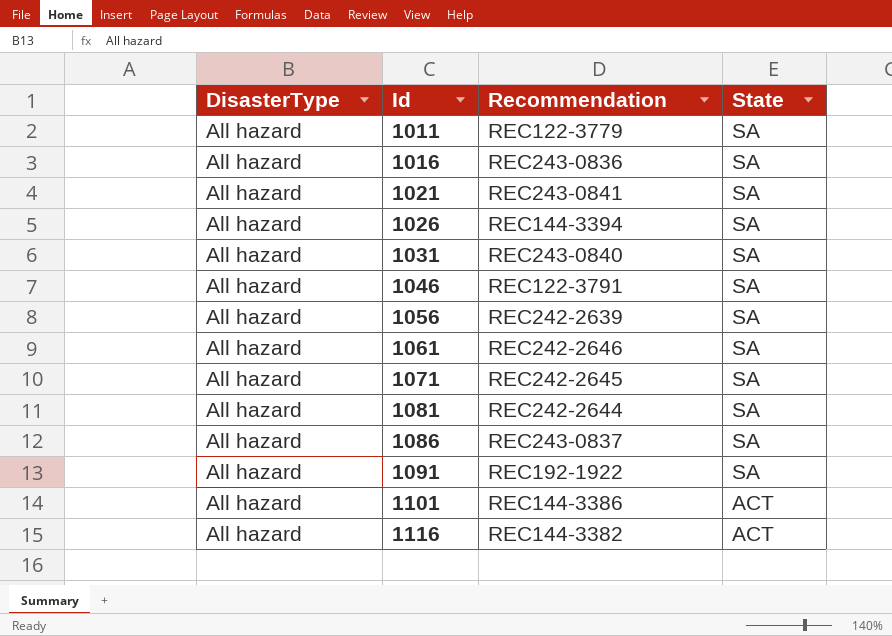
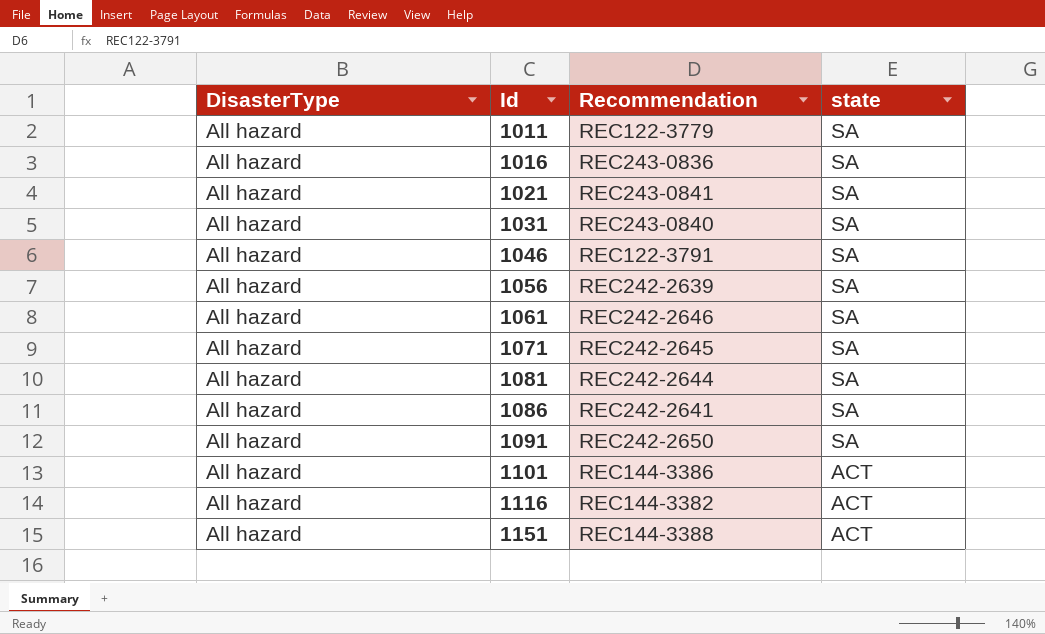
column name: State -> state
row 1026: All hazard | REC144-3394 | SA -> none
1086 | Recommendation: REC243-0837 -> REC242-2641
1091 | Recommendation: REC192-1922 -> REC242-2650
row 1151: none -> All hazard | REC144-3388 | ACT

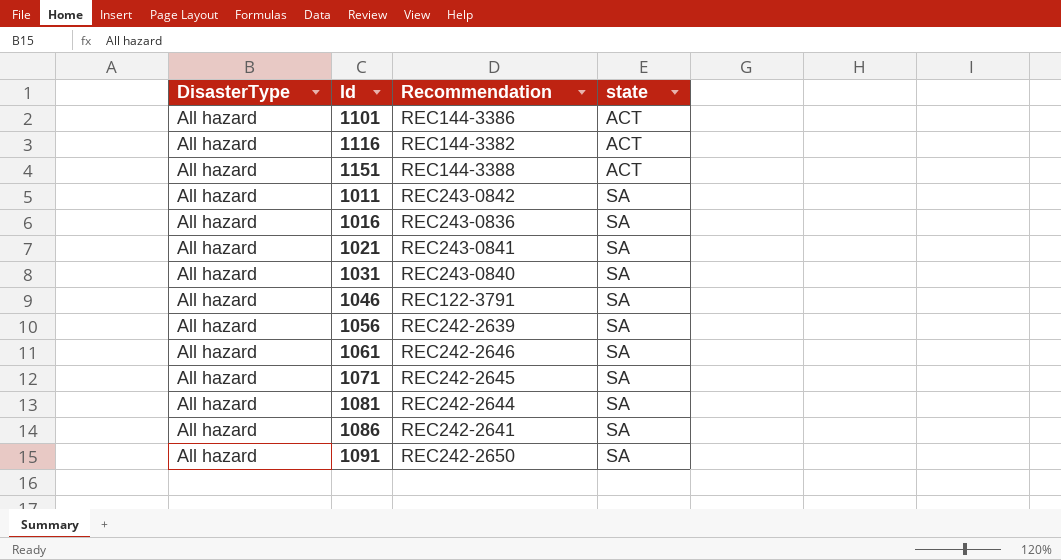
row order: Id ascending -> state ascending
1011 | Recommendation: REC122-3779 -> REC243-0842

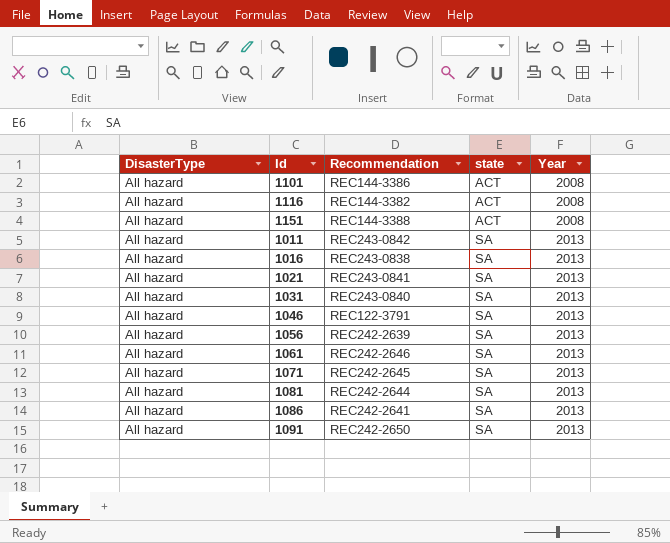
column Year | position: none -> 5
1016 | Recommendation: REC243-0836 -> REC243-0838

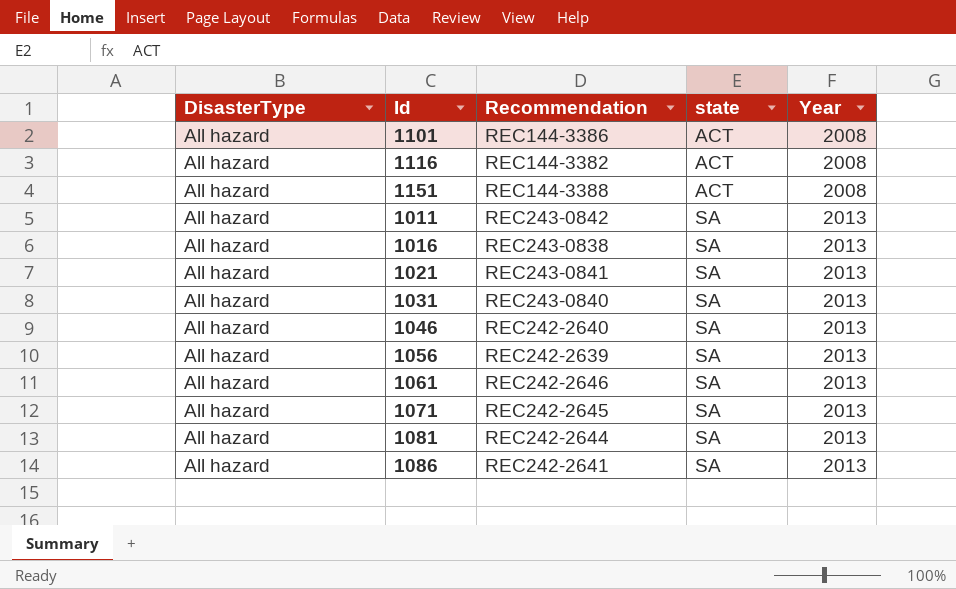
row 1091: All hazard | REC242-2650 | SA | 2013 -> none
1046 | Recommendation: REC122-3791 -> REC242-2640

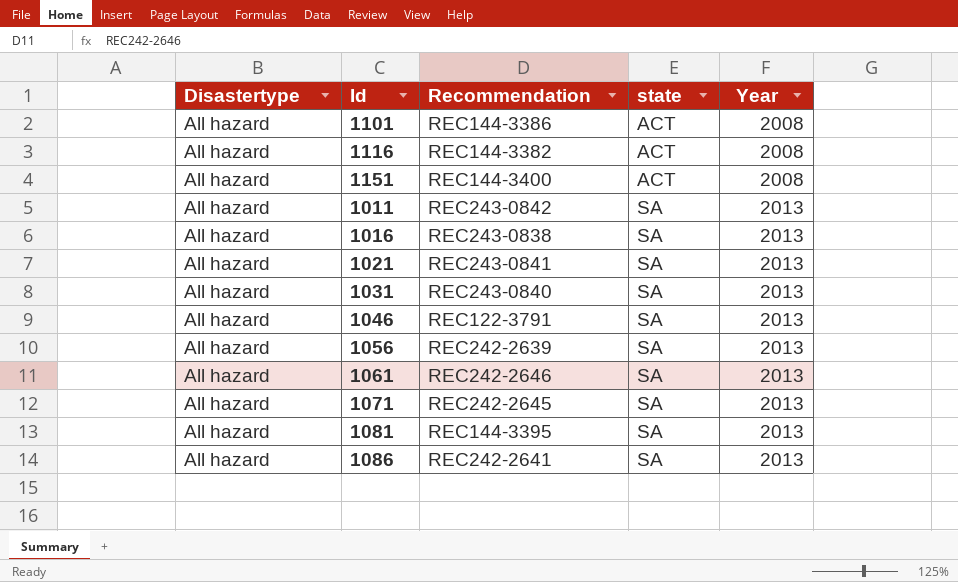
column name: DisasterType -> Disastertype
1151 | Recommendation: REC144-3388 -> REC144-3400
1046 | Recommendation: REC242-2640 -> REC122-3791
1081 | Recommendation: REC242-2644 -> REC144-3395

